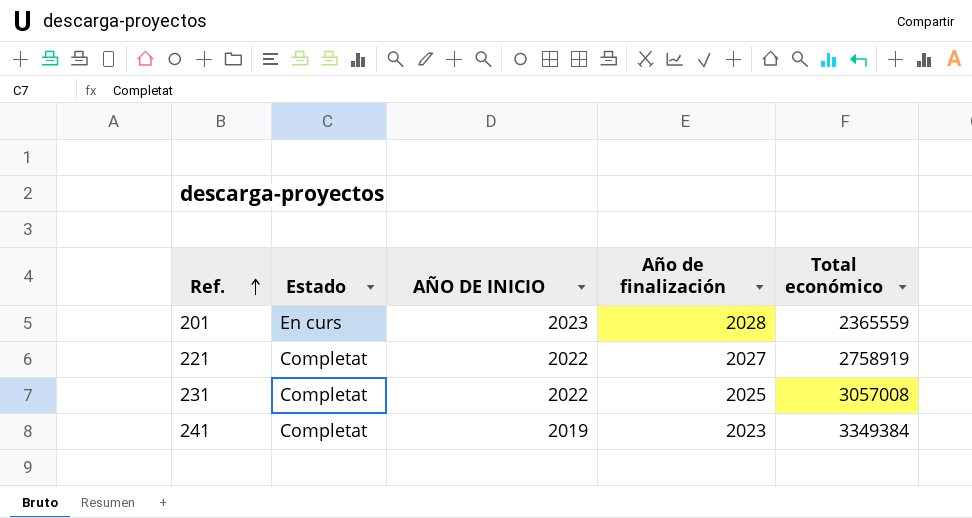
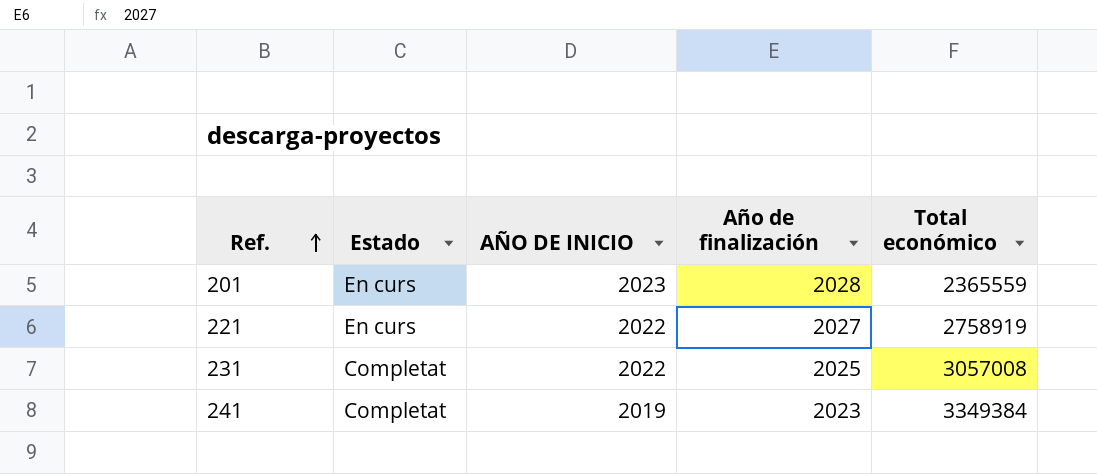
221 | Estado: Completat -> En curs

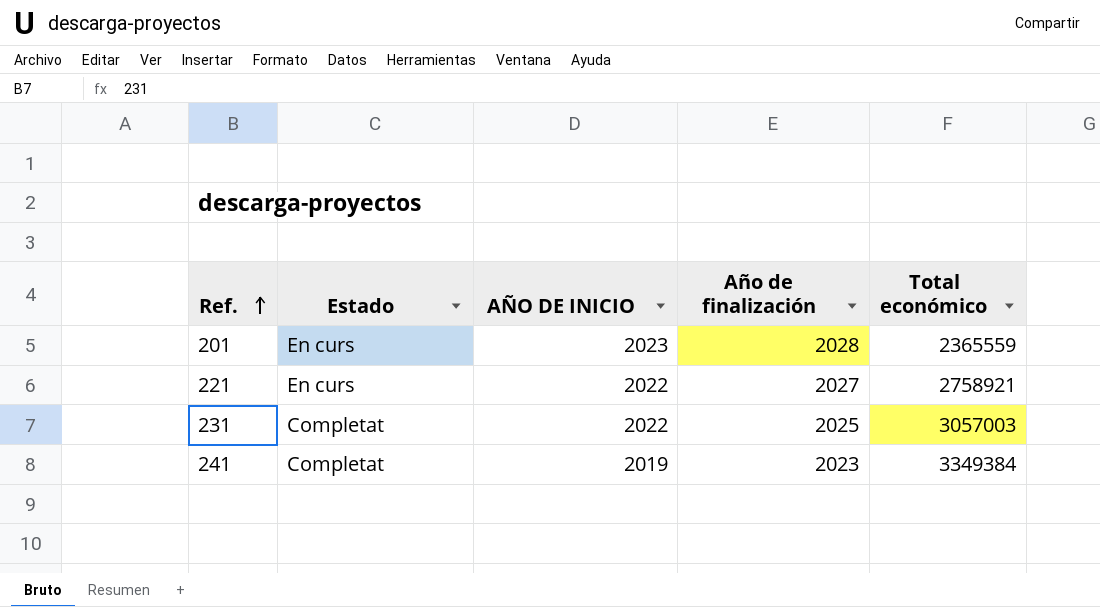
221 | Total económico: 2758919 -> 2758921
231 | Total económico: 3057008 -> 3057003

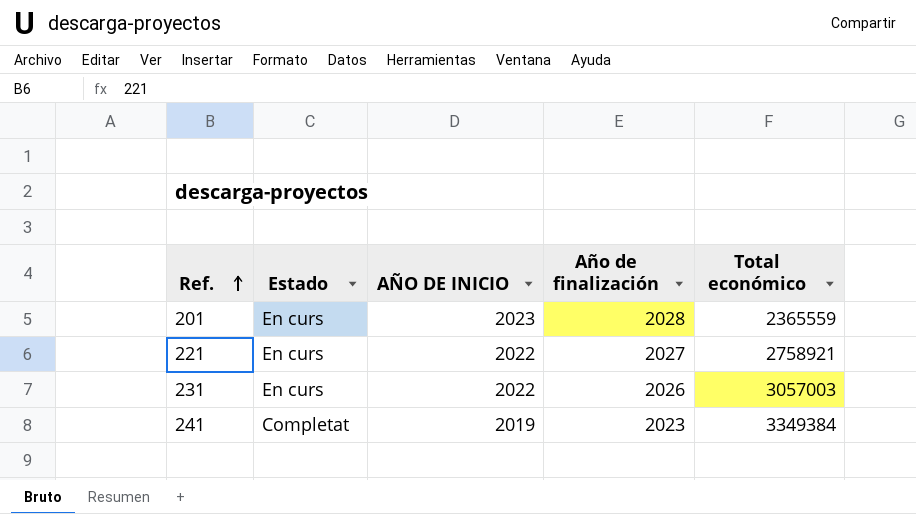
231 | Estado: Completat -> En curs
231 | Año de finalización: 2025 -> 2026

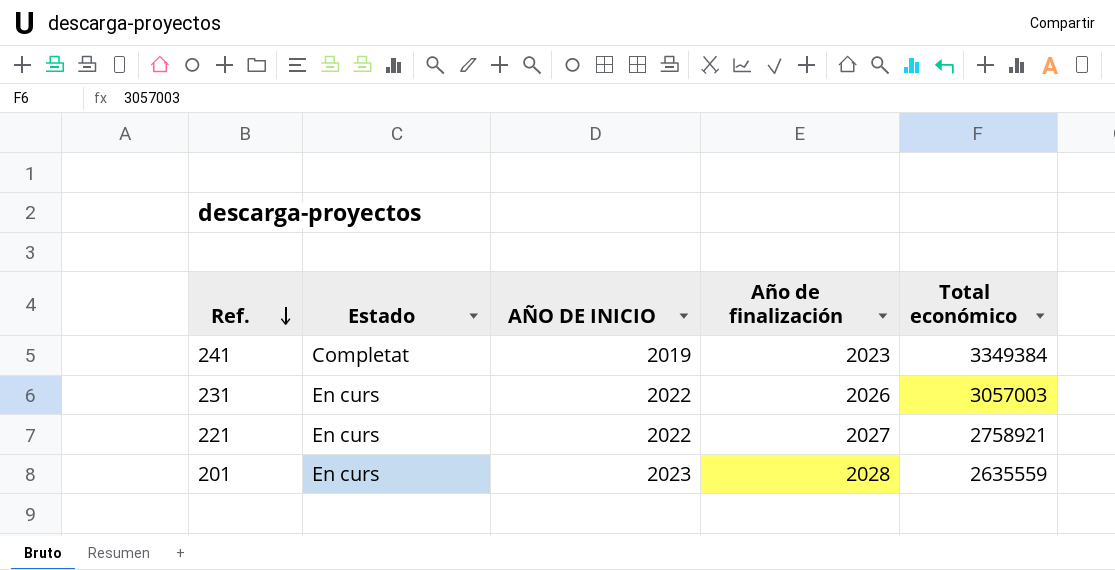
row order: Ref. ascending -> Ref. descending
201 | Total económico: 2365559 -> 2635559

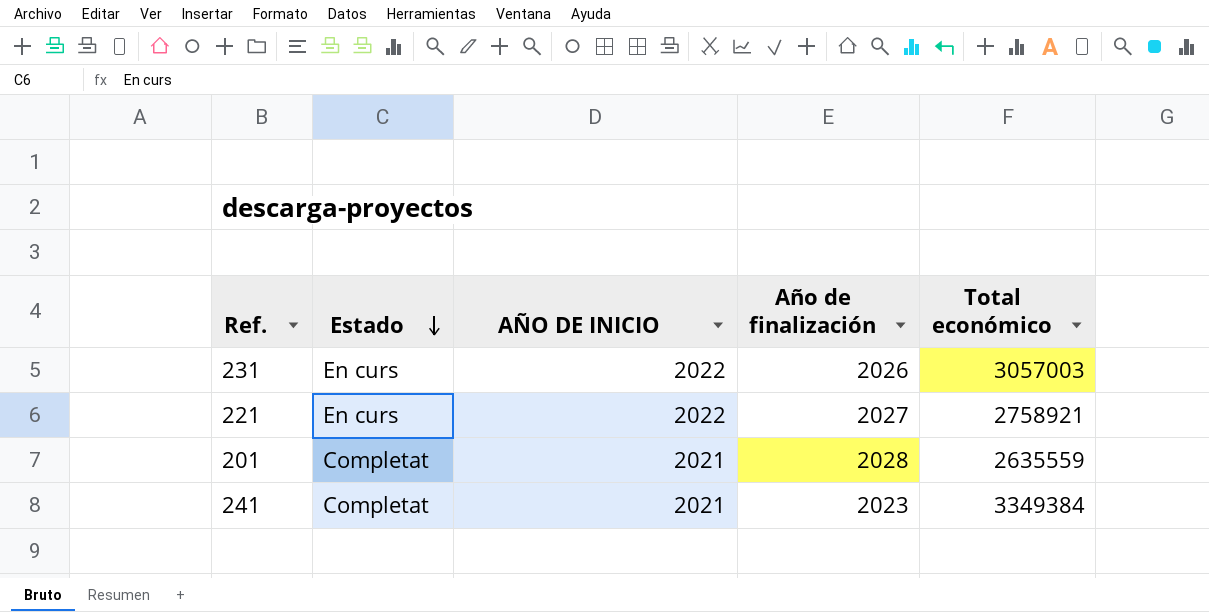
row order: Ref. descending -> Estado descending
201 | Estado: En curs -> Completat
201 | AÑO DE INICIO: 2023 -> 2021
241 | AÑO DE INICIO: 2019 -> 2021

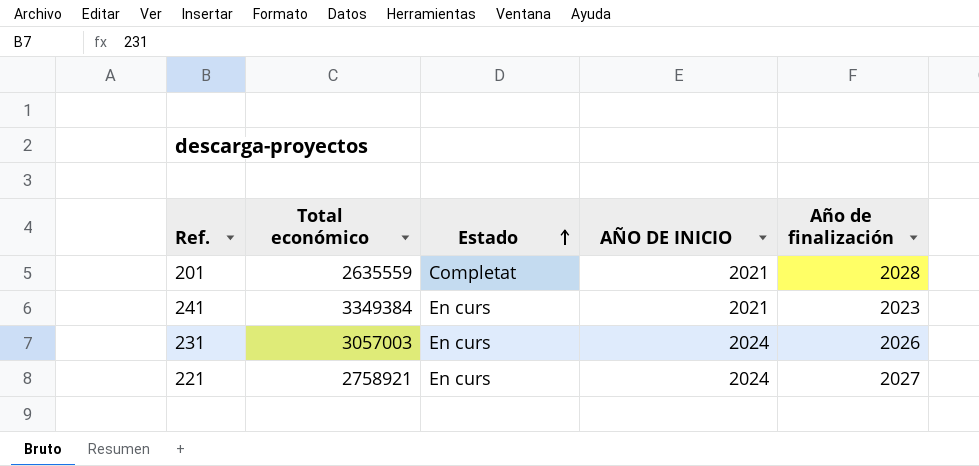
row order: Estado descending -> Estado ascending
column Total económico | position: 5 -> 2
241 | Estado: Completat -> En curs
231 | AÑO DE INICIO: 2022 -> 2024
221 | AÑO DE INICIO: 2022 -> 2024

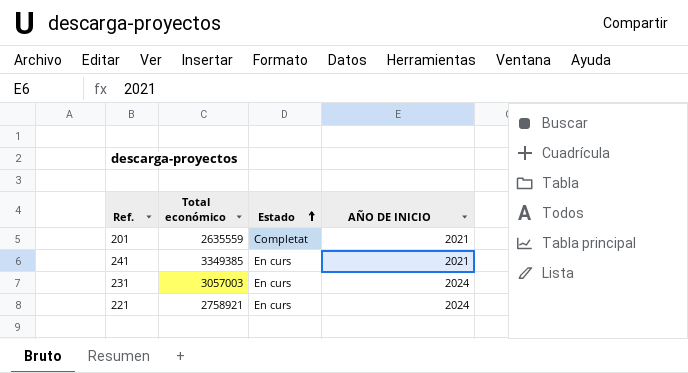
column Año de finalización | position: 5 -> none
241 | Total económico: 3349384 -> 3349385

